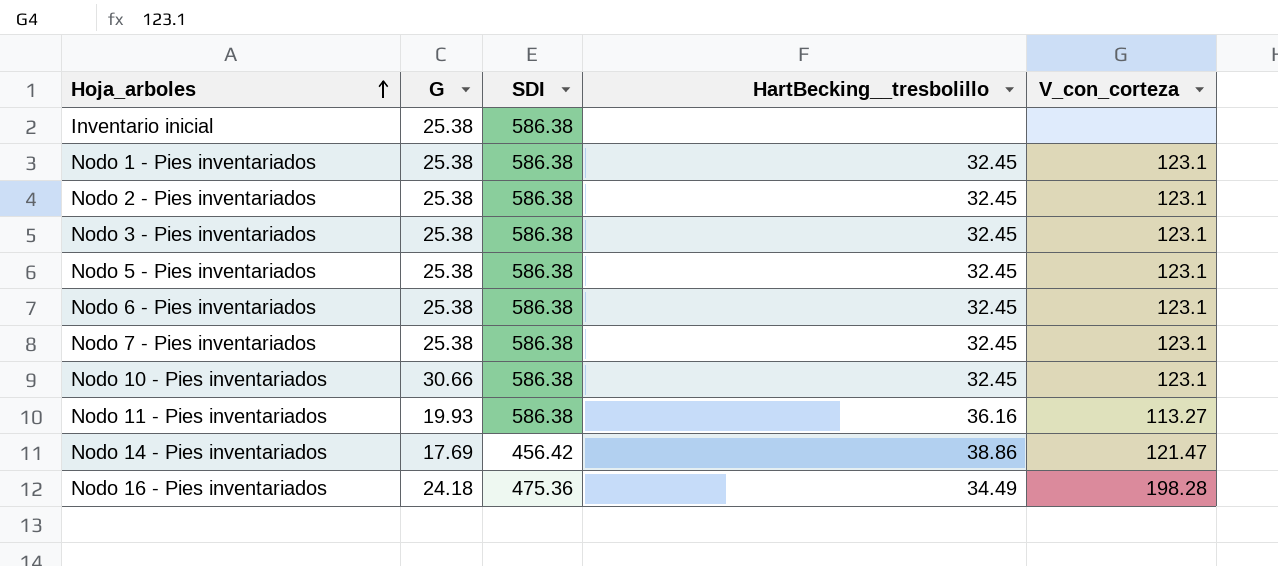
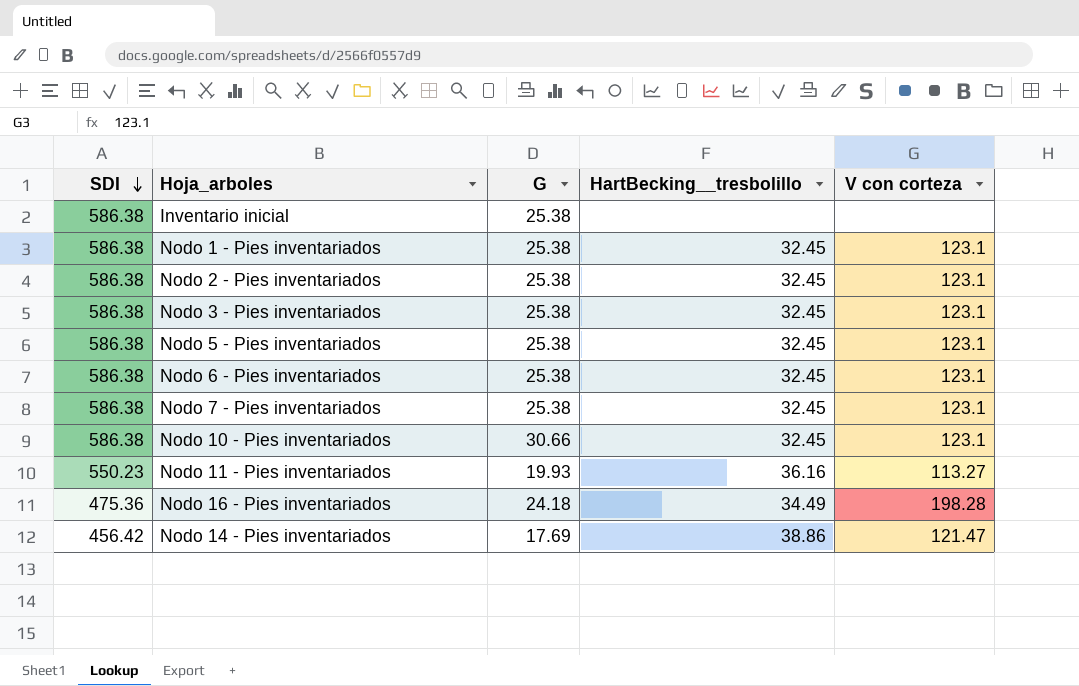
row order: Hoja_arboles ascending -> SDI descending
column SDI | position: 3 -> 1
column name: V_con_corteza -> V con corteza
Nodo 11 - Pies inventariados | SDI: 586.38 -> 550.23

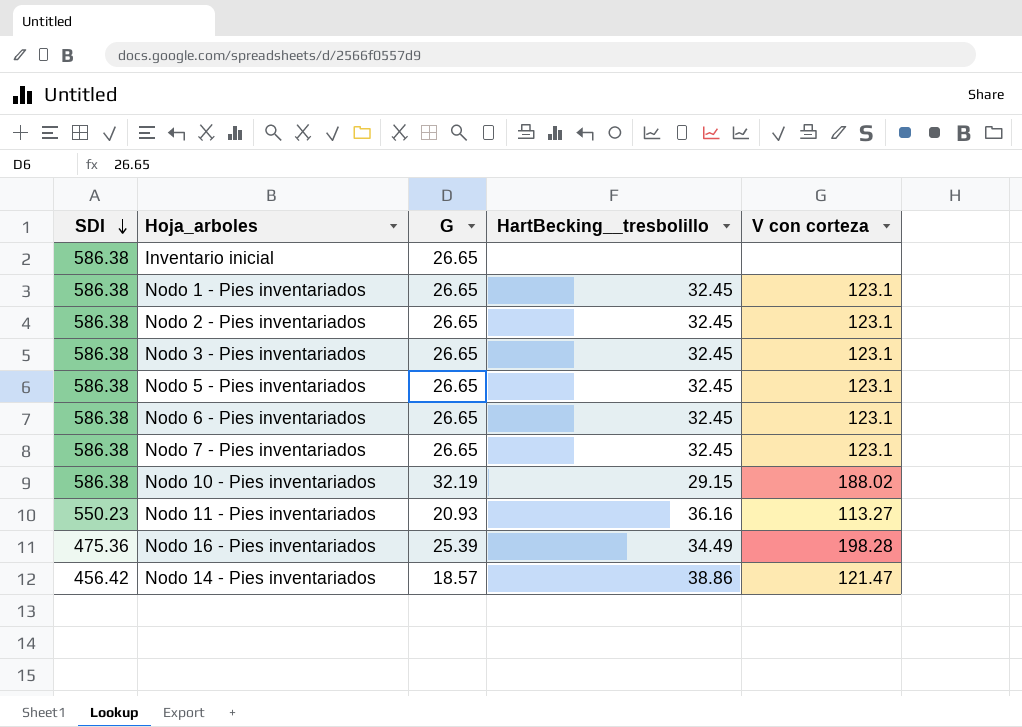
Inventario inicial | G: 25.38 -> 26.65
Nodo 1 - Pies inventariados | G: 25.38 -> 26.65
Nodo 2 - Pies inventariados | G: 25.38 -> 26.65
Nodo 3 - Pies inventariados | G: 25.38 -> 26.65
Nodo 5 - Pies inventariados | G: 25.38 -> 26.65
Nodo 6 - Pies inventariados | G: 25.38 -> 26.65
Nodo 7 - Pies inventariados | G: 25.38 -> 26.65
Nodo 10 - Pies inventariados | G: 30.66 -> 32.19
Nodo 10 - Pies inventariados | HartBecking__tresbolillo: 32.45 -> 29.15
Nodo 10 - Pies inventariados | V con corteza: 123.1 -> 188.02
Nodo 11 - Pies inventariados | G: 19.93 -> 20.93
Nodo 16 - Pies inventariados | G: 24.18 -> 25.39
Nodo 14 - Pies inventariados | G: 17.69 -> 18.57

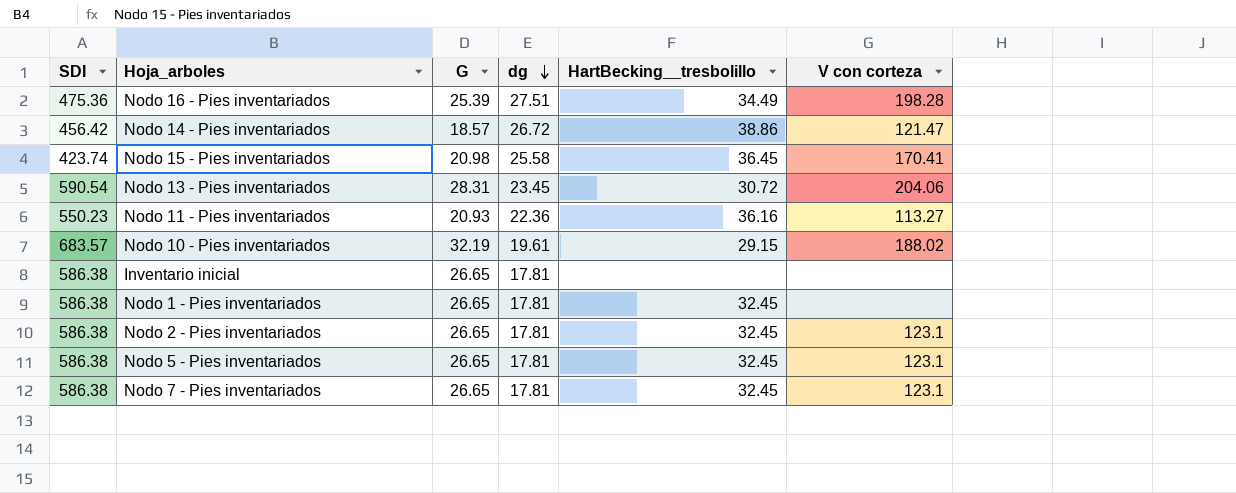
row order: SDI descending -> dg descending
column dg | position: none -> 4
row Nodo 3 - Pies inventariados: 586.38 | 26.65 | 32.45 | 123.1 -> none
row Nodo 6 - Pies inventariados: 586.38 | 26.65 | 32.45 | 123.1 -> none
row Nodo 15 - Pies inventariados: none -> 423.74 | 20.98 | 25.58 | 36.45 | 170.41
row Nodo 13 - Pies inventariados: none -> 590.54 | 28.31 | 23.45 | 30.72 | 204.06
Nodo 10 - Pies inventariados | SDI: 586.38 -> 683.57
Nodo 1 - Pies inventariados | V con corteza: 123.1 -> none

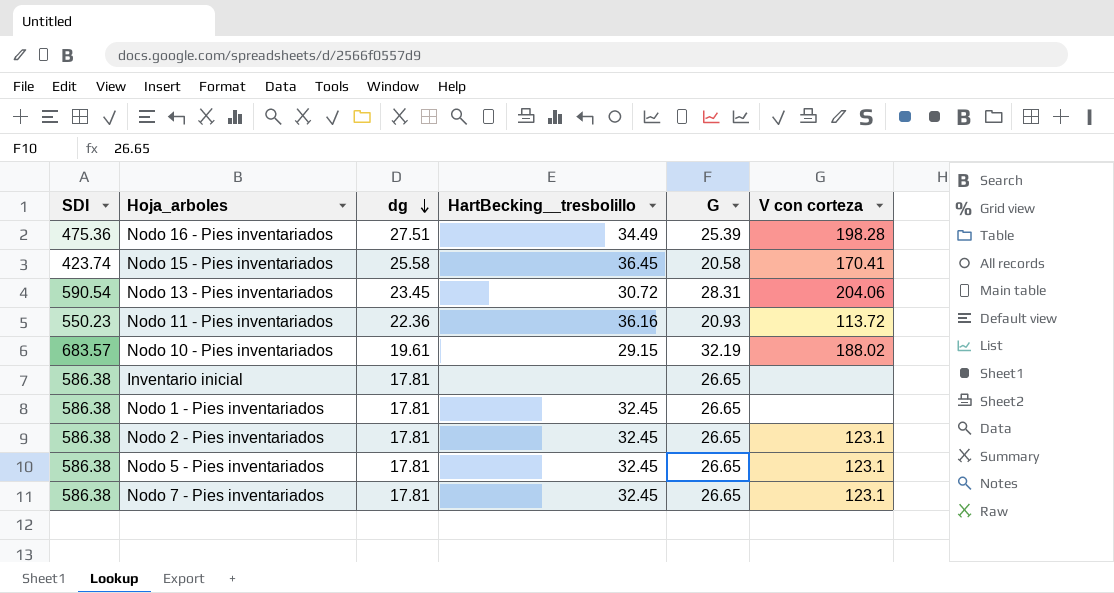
column G | position: 3 -> 5
row Nodo 14 - Pies inventariados: 456.42 | 18.57 | 26.72 | 38.86 | 121.47 -> none
Nodo 15 - Pies inventariados | G: 20.98 -> 20.58
Nodo 11 - Pies inventariados | V con corteza: 113.27 -> 113.72

